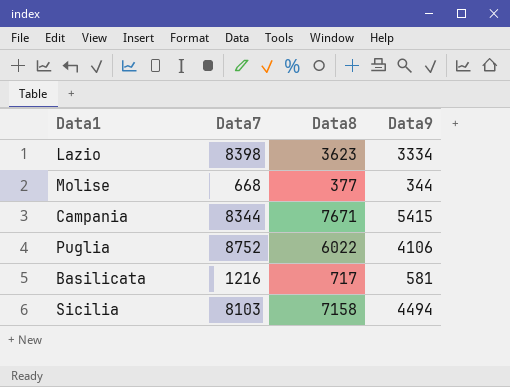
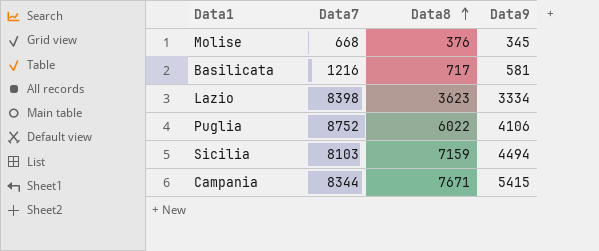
row order: none -> Data8 ascending
Molise | Data8: 377 -> 376
Molise | Data9: 344 -> 345
Sicilia | Data8: 7158 -> 7159

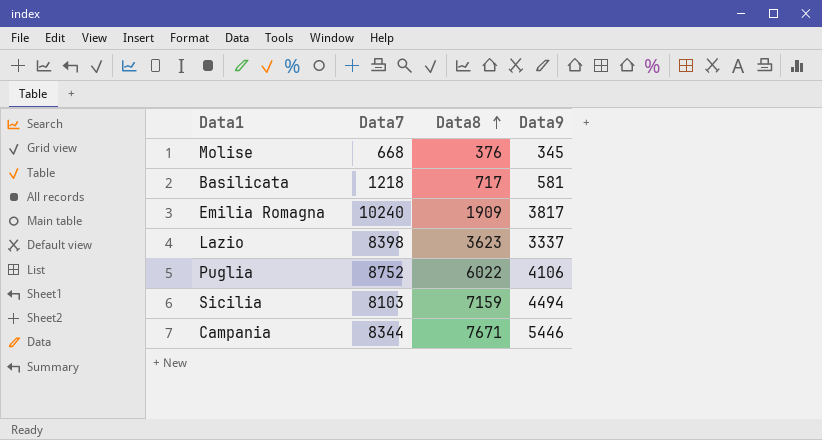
Basilicata | Data7: 1216 -> 1218
row Emilia Romagna: none -> 10240 | 1909 | 3817
Lazio | Data9: 3334 -> 3337
Campania | Data9: 5415 -> 5446

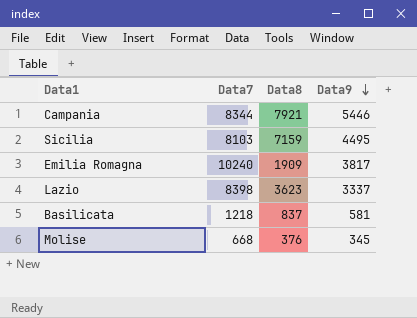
row order: Data8 ascending -> Data9 descending
row Puglia: 8752 | 6022 | 4106 -> none
Campania | Data8: 7671 -> 7921
Sicilia | Data9: 4494 -> 4495
Basilicata | Data8: 717 -> 837

